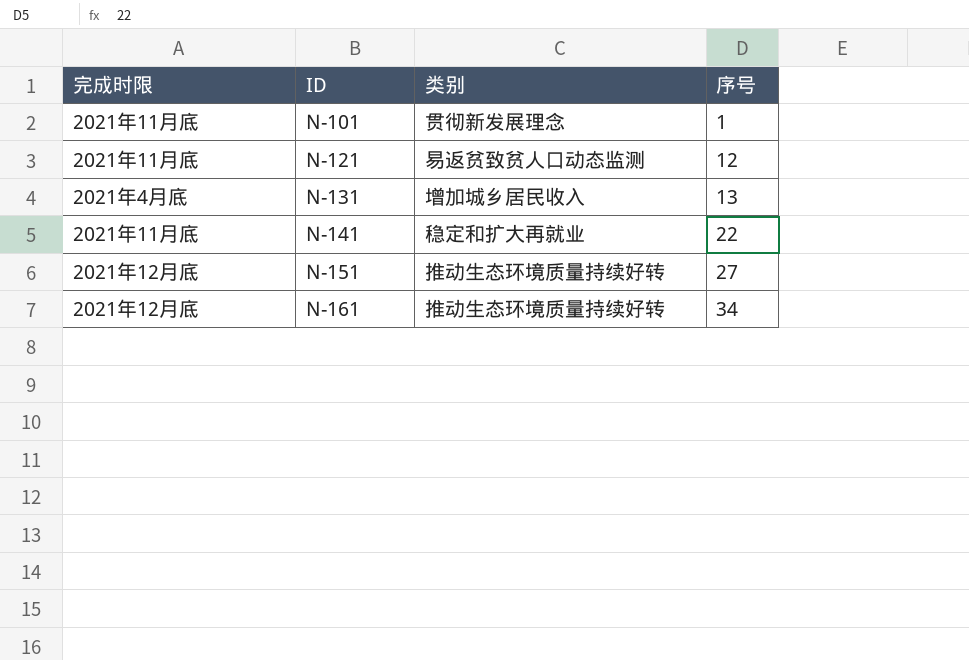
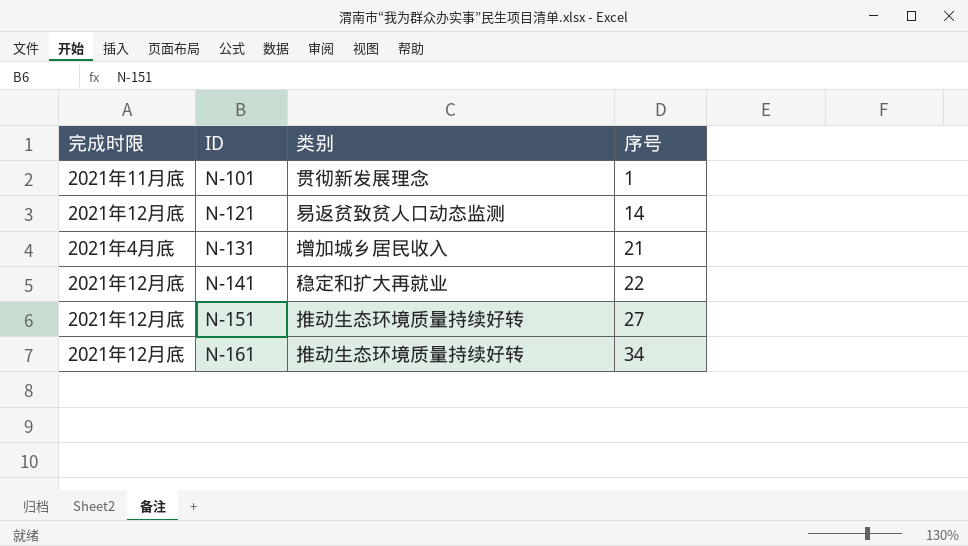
N-121 | 完成时限: 2021年11月底 -> 2021年12月底
N-121 | 序号: 12 -> 14
N-131 | 序号: 13 -> 21
N-141 | 完成时限: 2021年11月底 -> 2021年12月底

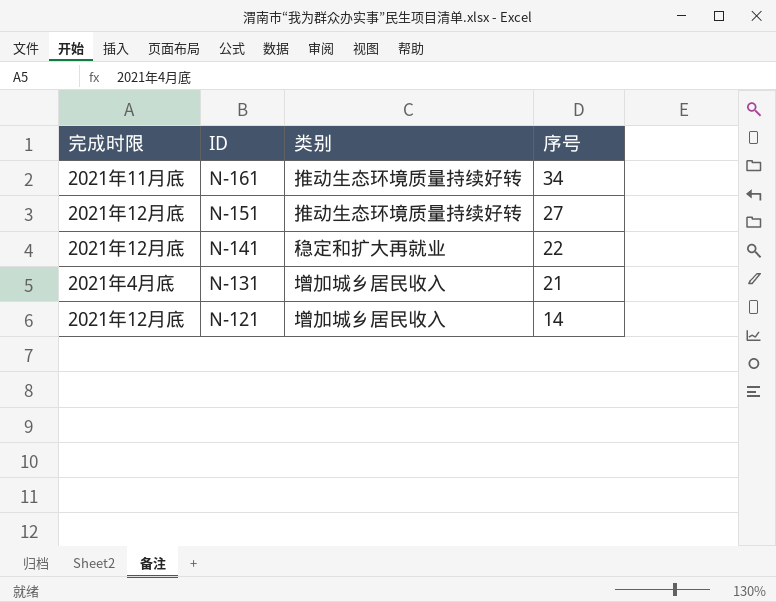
row order: ID ascending -> ID descending
row N-101: 2021年11月底 | 贯彻新发展理念 | 1 -> none
N-161 | 完成时限: 2021年12月底 -> 2021年11月底
N-121 | 类别: 易返贫致贫人口动态监测 -> 增加城乡居民收入

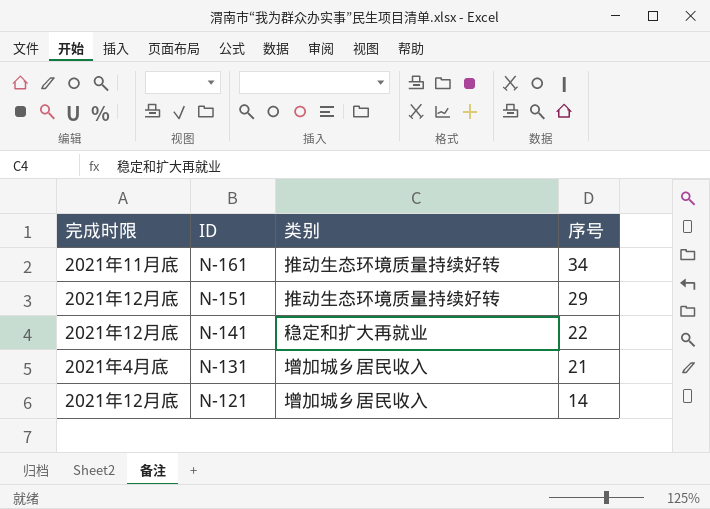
N-151 | 序号: 27 -> 29

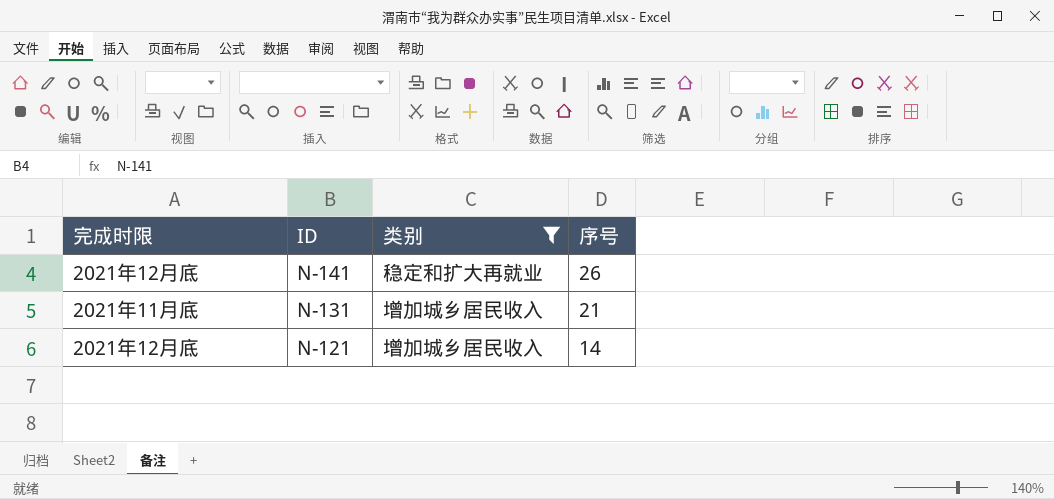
filter: none -> 类别 != 推动生态环境质量持续好转
N-141 | 序号: 22 -> 26
N-131 | 完成时限: 2021年4月底 -> 2021年11月底

